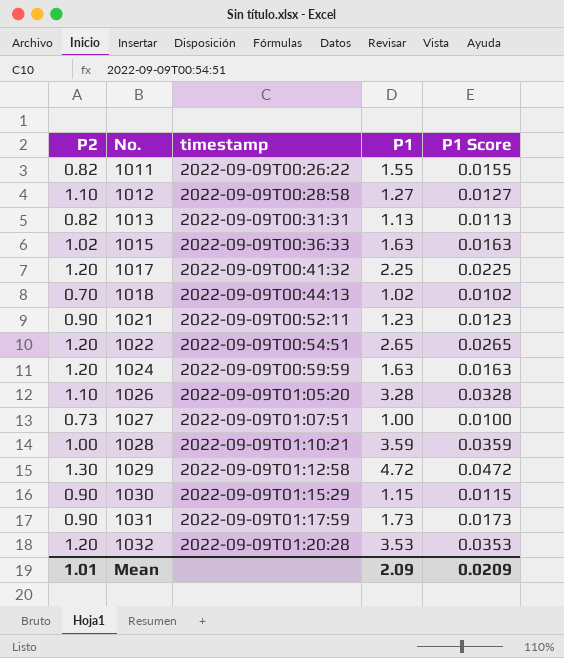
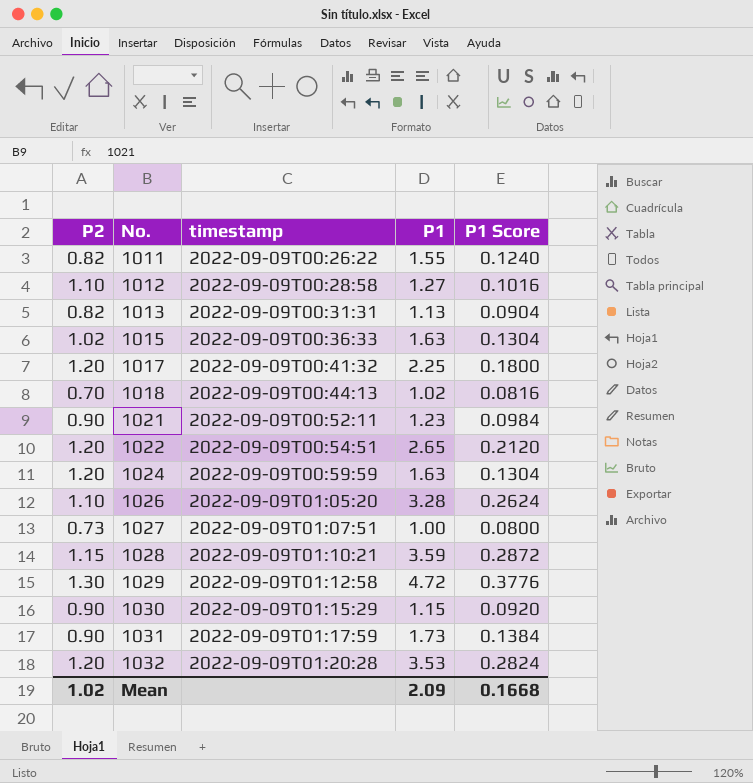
column P1 Score | formula: [P1] * 0.01 -> [P1] * 0.08
1028 | P2: 1.00 -> 1.15
Mean | P2: 1.01 -> 1.02
Mean | P1 Score: 0.0209 -> 0.1668

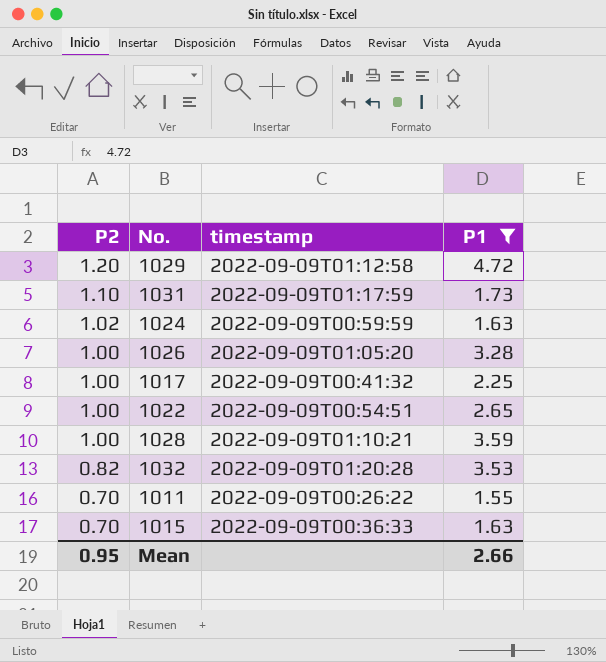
filter: none -> P1 >= 1.55
row order: No. ascending -> P2 descending
column P1 Score | formula: [P1] * 0.08 -> none
1029 | P2: 1.30 -> 1.20
1031 | P2: 0.90 -> 1.10
1024 | P2: 1.20 -> 1.02
1026 | P2: 1.10 -> 1.00
1017 | P2: 1.20 -> 1.00
1022 | P2: 1.20 -> 1.00
1028 | P2: 1.15 -> 1.00
1032 | P2: 1.20 -> 0.82
1011 | P2: 0.82 -> 0.70
1015 | P2: 1.02 -> 0.70
Mean | P2: 1.02 -> 0.95
Mean | P1: 2.09 -> 2.66

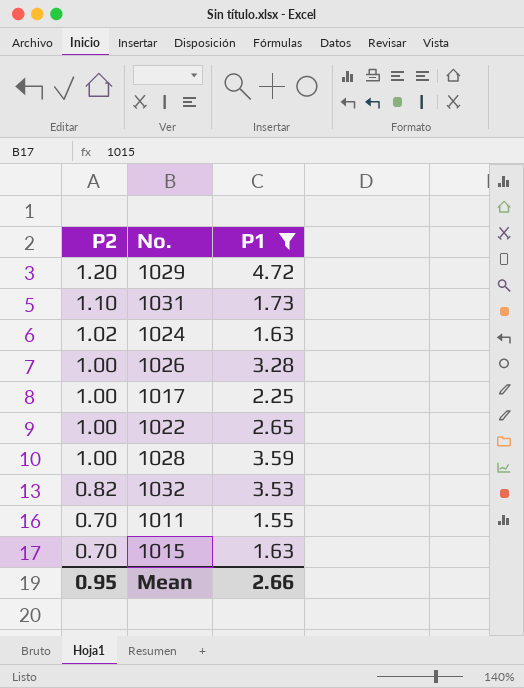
column timestamp | position: 3 -> none

